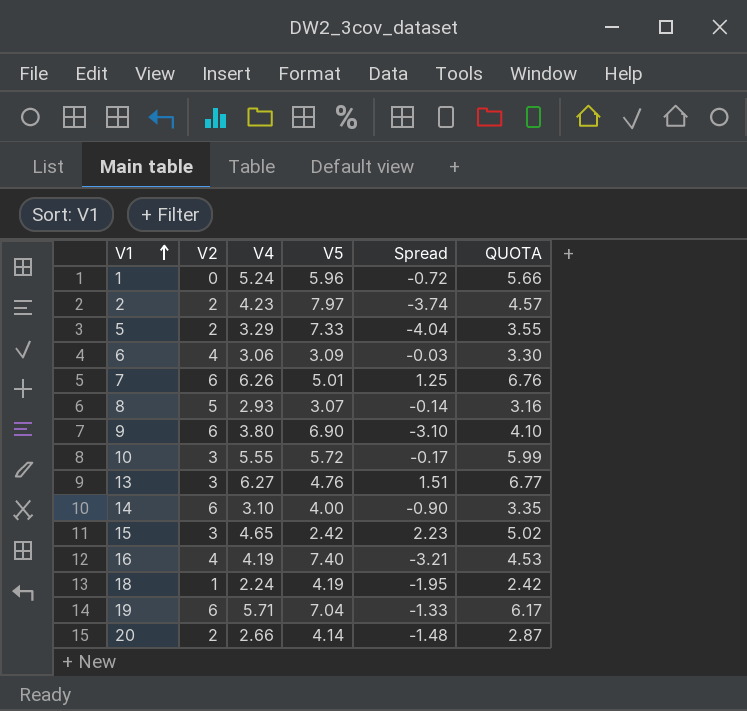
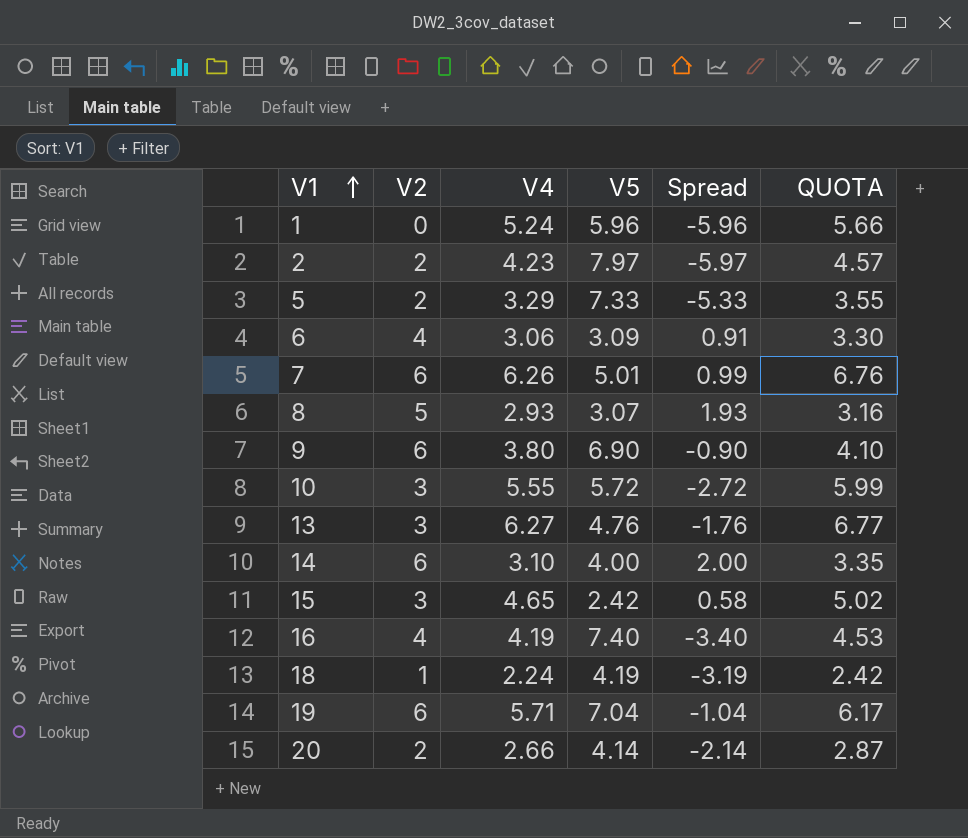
column Spread | formula: [V4] - [V5] -> [V2] - [V5]

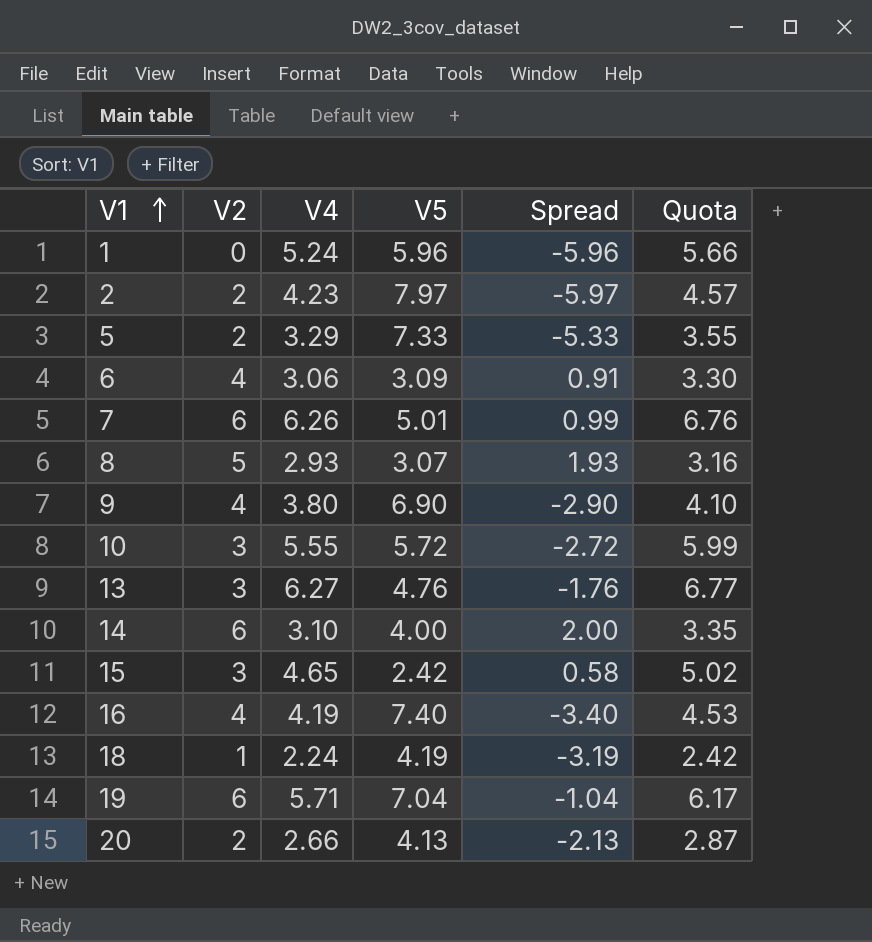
column name: QUOTA -> Quota
9 | V2: 6 -> 4
9 | Spread: -0.90 -> -2.90
20 | V5: 4.14 -> 4.13
20 | Spread: -2.14 -> -2.13

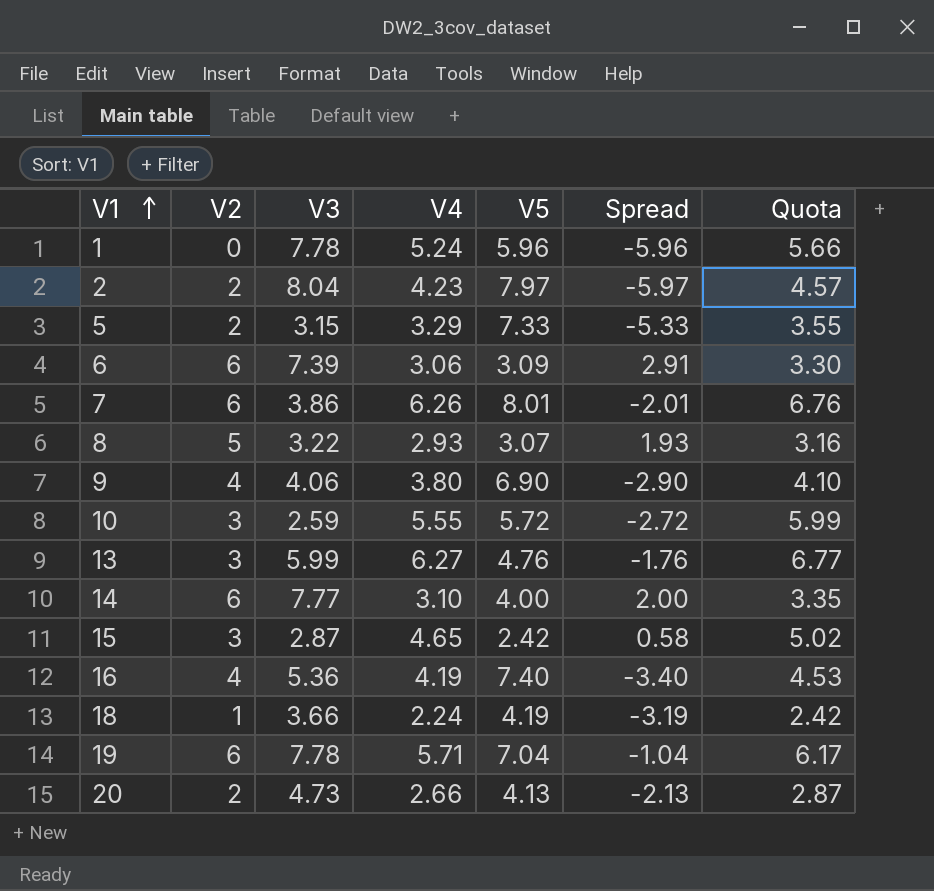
column V3 | position: none -> 3
6 | V2: 4 -> 6
6 | Spread: 0.91 -> 2.91
7 | V5: 5.01 -> 8.01
7 | Spread: 0.99 -> -2.01

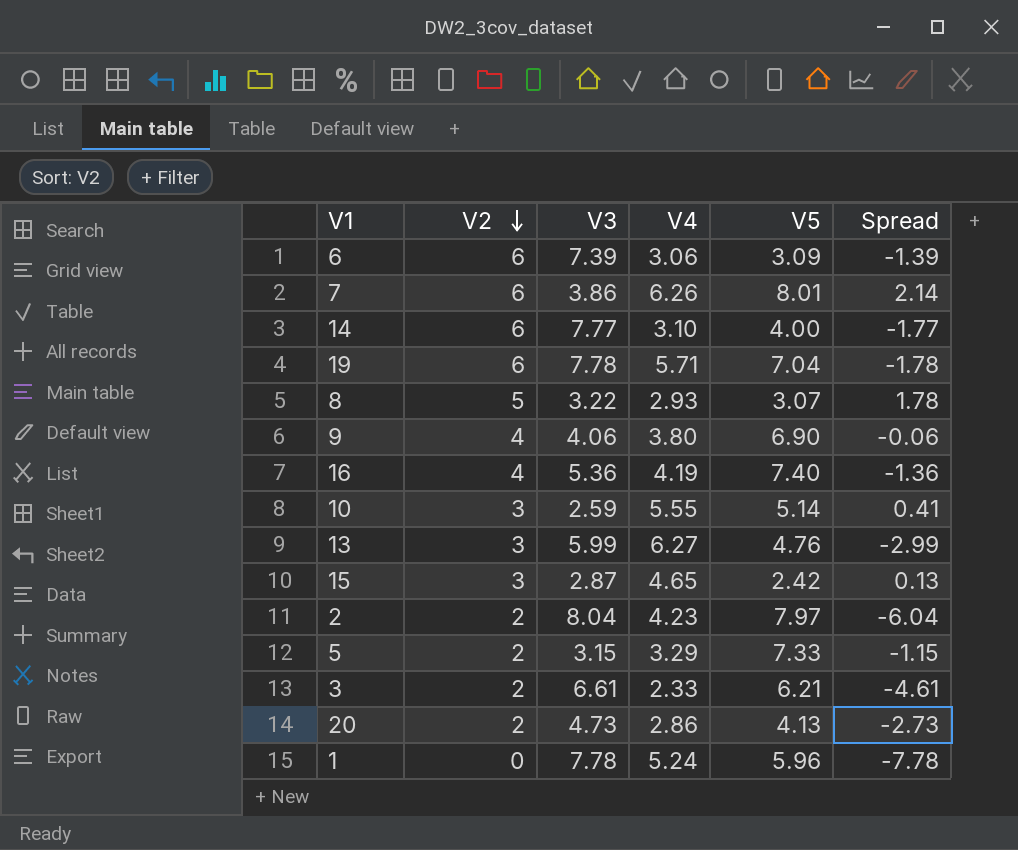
row order: V1 ascending -> V2 descending
column Quota | formula: [V4] * 1.08 -> none
column Spread | formula: [V2] - [V5] -> [V2] - [V3]
row 18: 1 | 3.66 | 2.24 | 4.19 | -3.19 | 2.42 -> none
10 | V5: 5.72 -> 5.14
row 3: none -> 2 | 6.61 | 2.33 | 6.21 | -4.61
20 | V4: 2.66 -> 2.86

